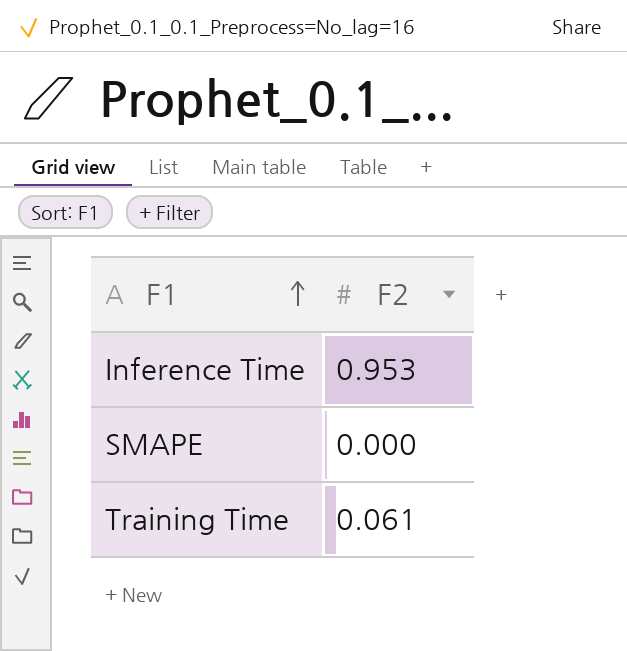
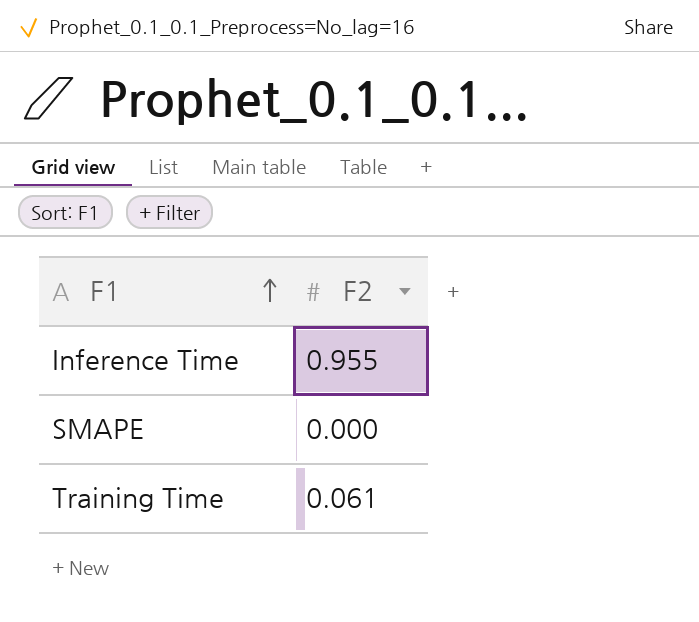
Inference Time | F2: 0.953 -> 0.955

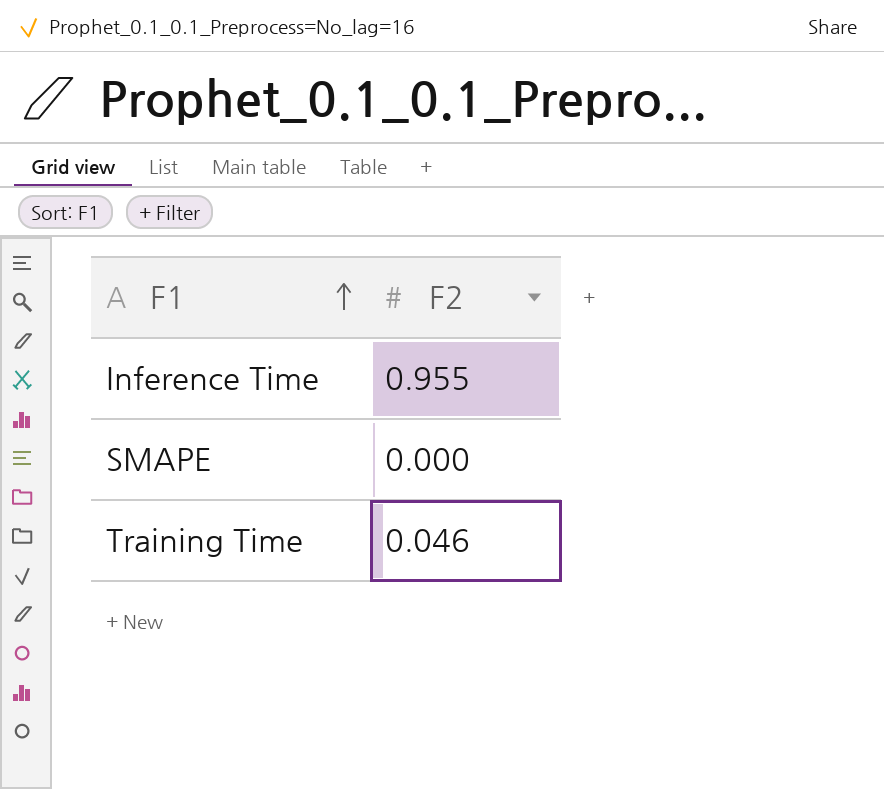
Training Time | F2: 0.061 -> 0.046

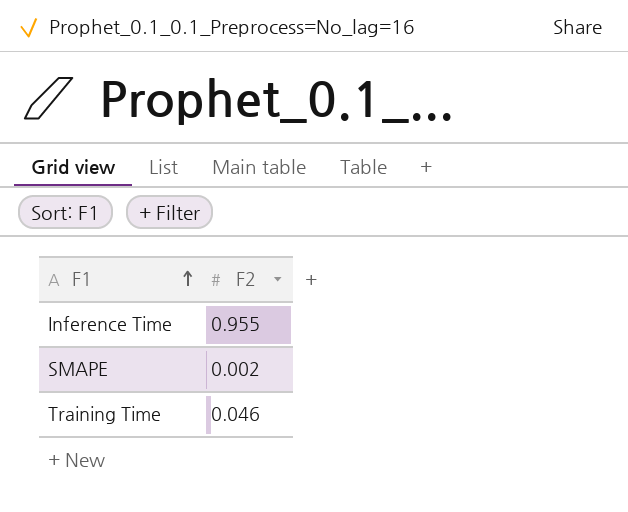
SMAPE | F2: 0.000 -> 0.002

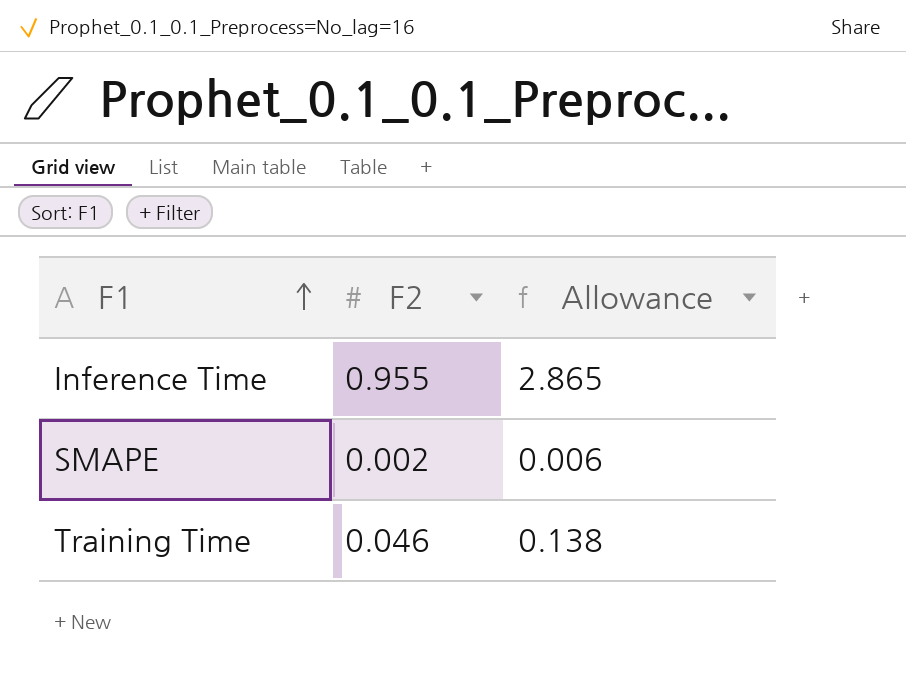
column Allowance | formula: none -> [F2] * 3

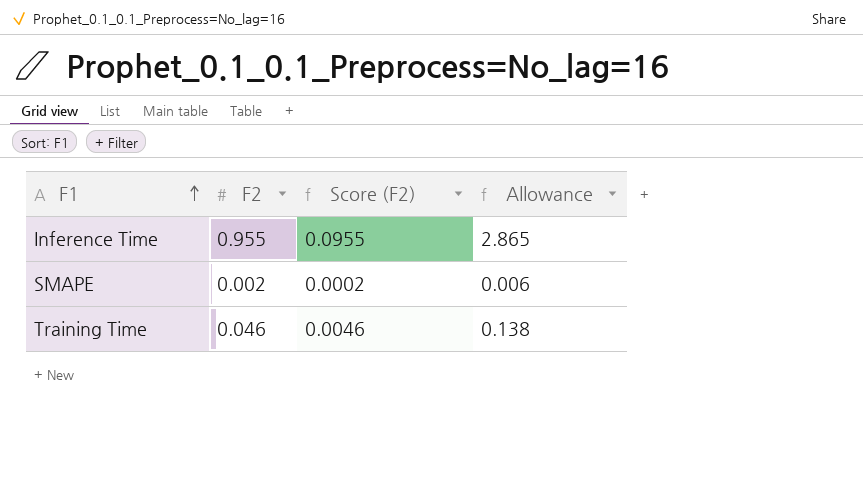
column Score (F2) | formula: none -> [F2] * 0.1

